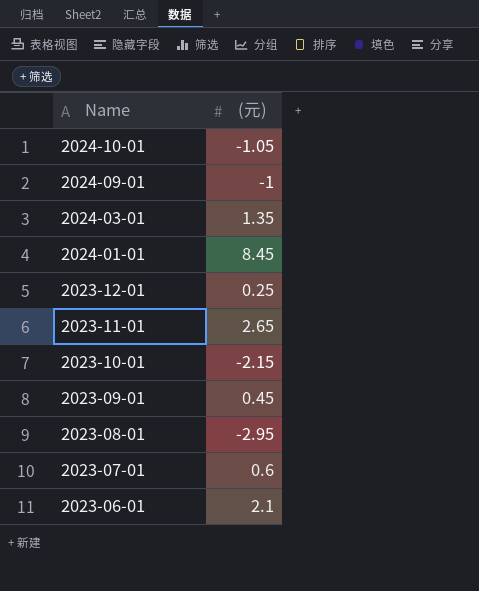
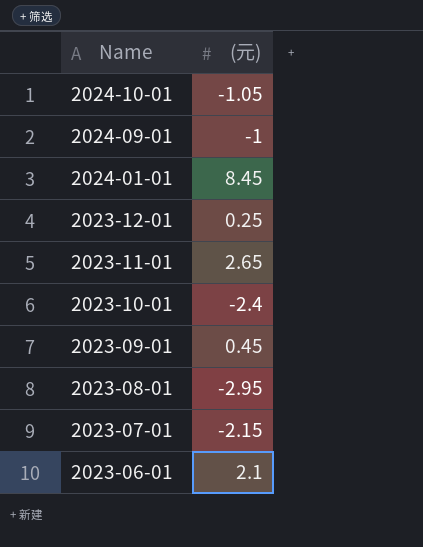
row 2024-03-01: 1.35 -> none
2023-10-01 | (元): -2.15 -> -2.4
2023-07-01 | (元): 0.6 -> -2.15

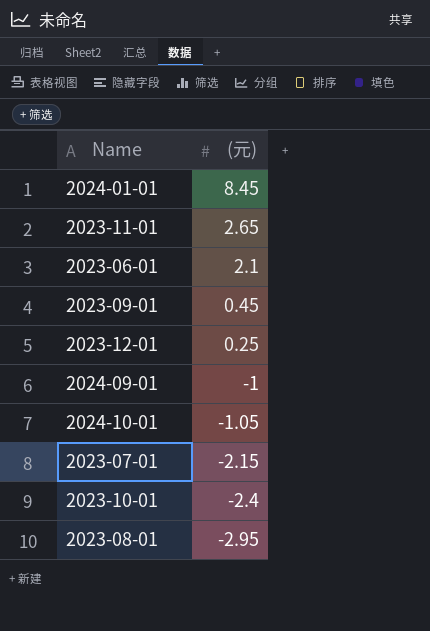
row order: Name descending -> (元) descending

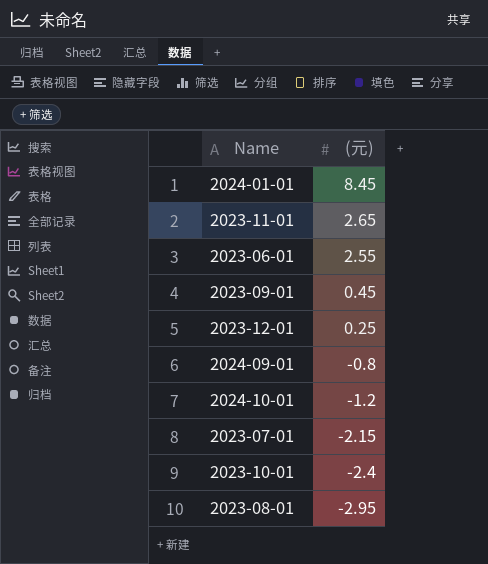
2023-06-01 | (元): 2.1 -> 2.55
2024-09-01 | (元): -1 -> -0.8
2024-10-01 | (元): -1.05 -> -1.2

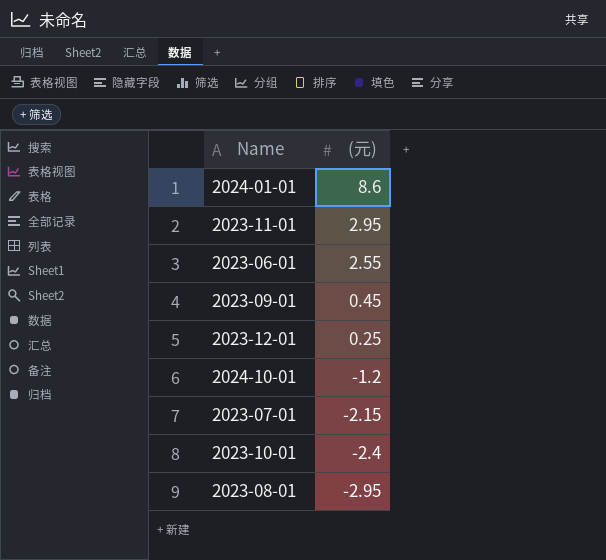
row 2024-09-01: -0.8 -> none
2024-01-01 | (元): 8.45 -> 8.6
2023-11-01 | (元): 2.65 -> 2.95

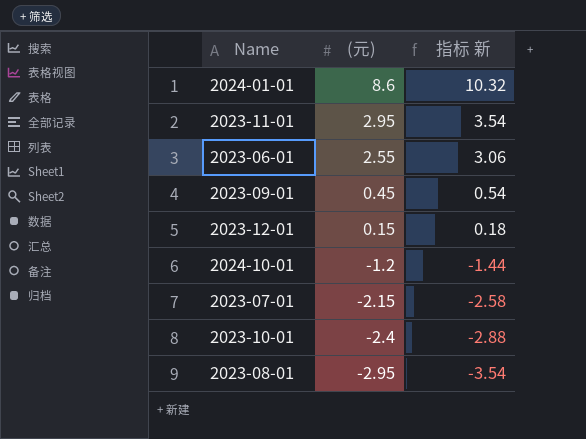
column 指标 新 | formula: none -> [(元)] * 1.2
2023-12-01 | (元): 0.25 -> 0.15

